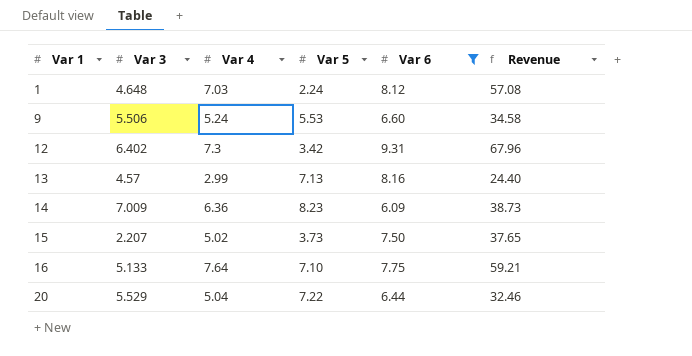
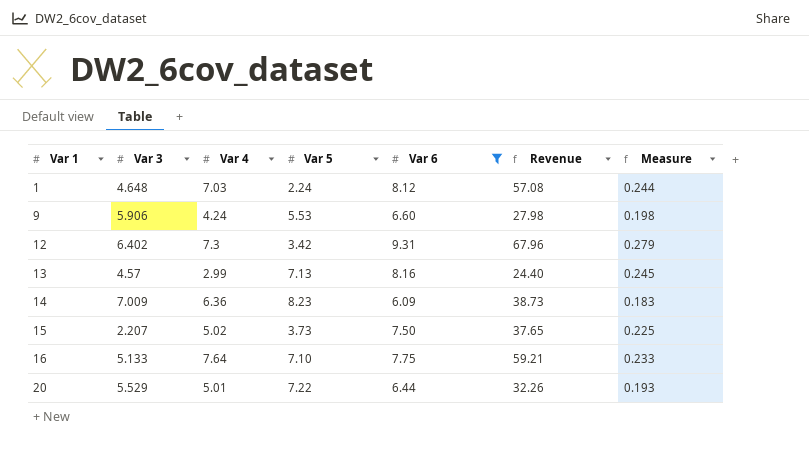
column Measure | formula: none -> [Var 6] * 0.03
9 | Var 3: 5.506 -> 5.906
9 | Var 4: 5.24 -> 4.24
9 | Revenue: 34.58 -> 27.98
20 | Var 4: 5.04 -> 5.01
20 | Revenue: 32.46 -> 32.26

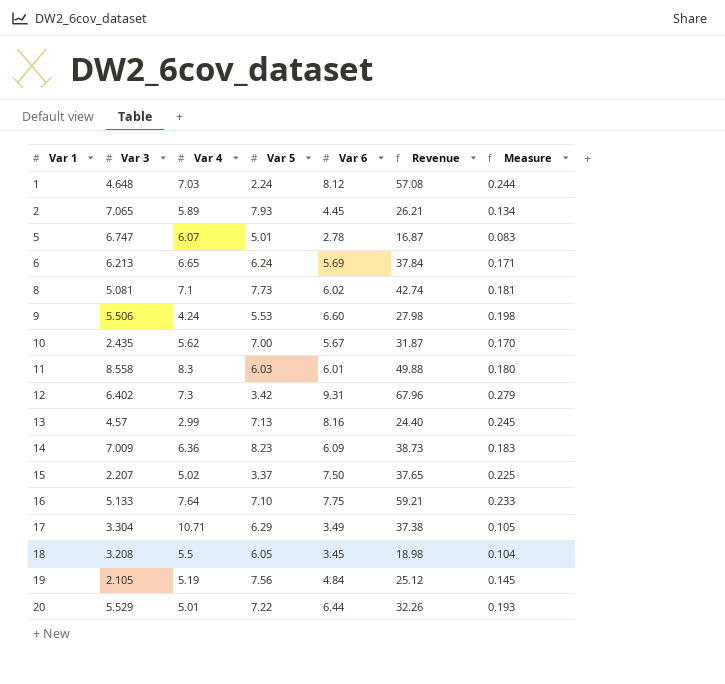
filter: Var 6 >= 6.09 -> none
9 | Var 3: 5.906 -> 5.506
15 | Var 5: 3.73 -> 3.37

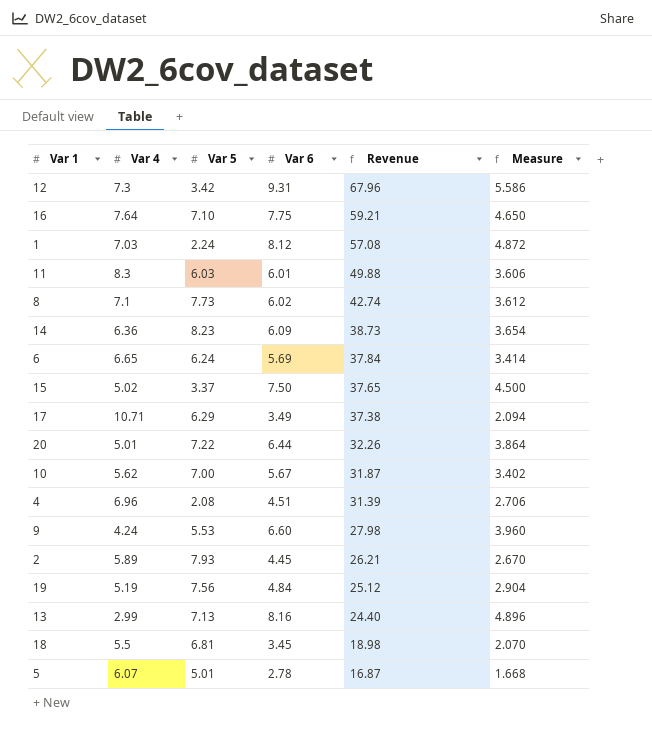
row order: Var 1 ascending -> Revenue descending
column Var 3 | position: 2 -> none
column Measure | formula: [Var 6] * 0.03 -> [Var 6] * 0.6
row 4: none -> 6.96 | 2.08 | 4.51 | 31.39 | 2.706
18 | Var 5: 6.05 -> 6.81

